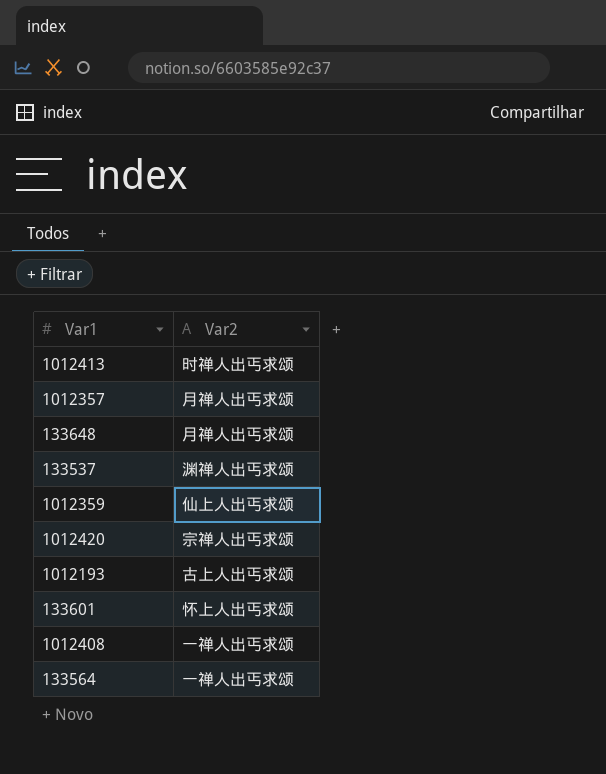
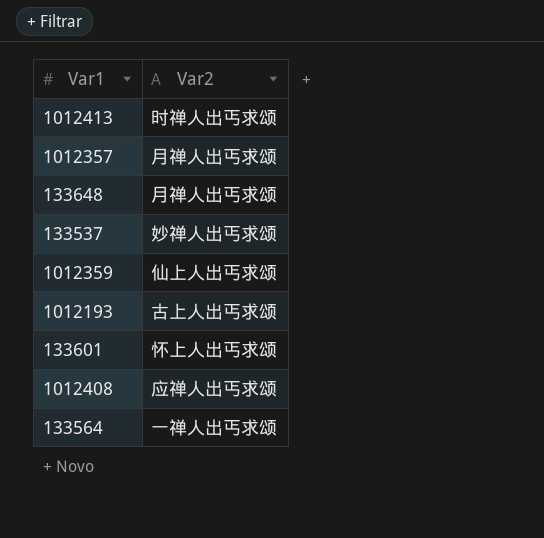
row 1012420: 宗禅人出丐求颂 -> none
133537 | Var2: 渊禅人出丐求颂 -> 妙禅人出丐求颂
1012408 | Var2: 一禅人出丐求颂 -> 应禅人出丐求颂

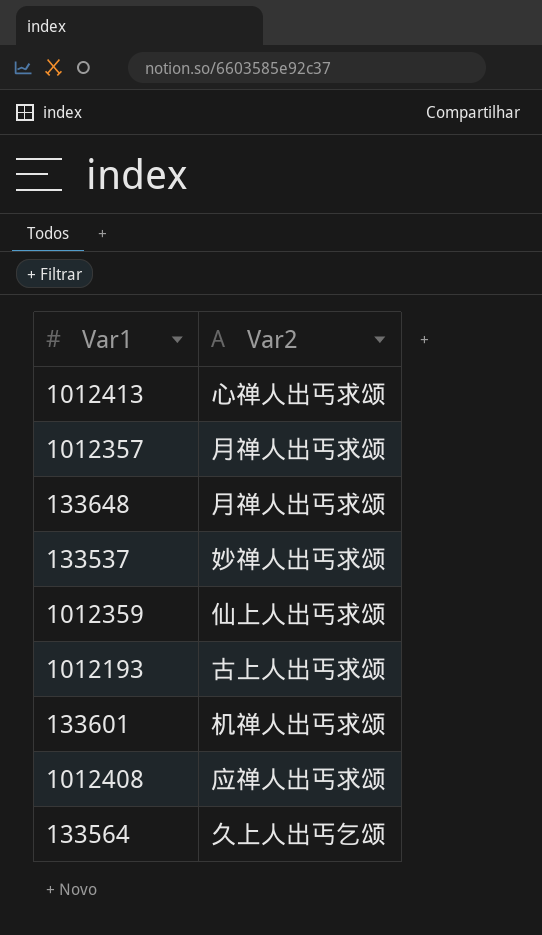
1012413 | Var2: 时禅人出丐求颂 -> 心禅人出丐求颂
133601 | Var2: 怀上人出丐求颂 -> 机禅人出丐求颂
133564 | Var2: 一禅人出丐求颂 -> 久上人出丐乞颂

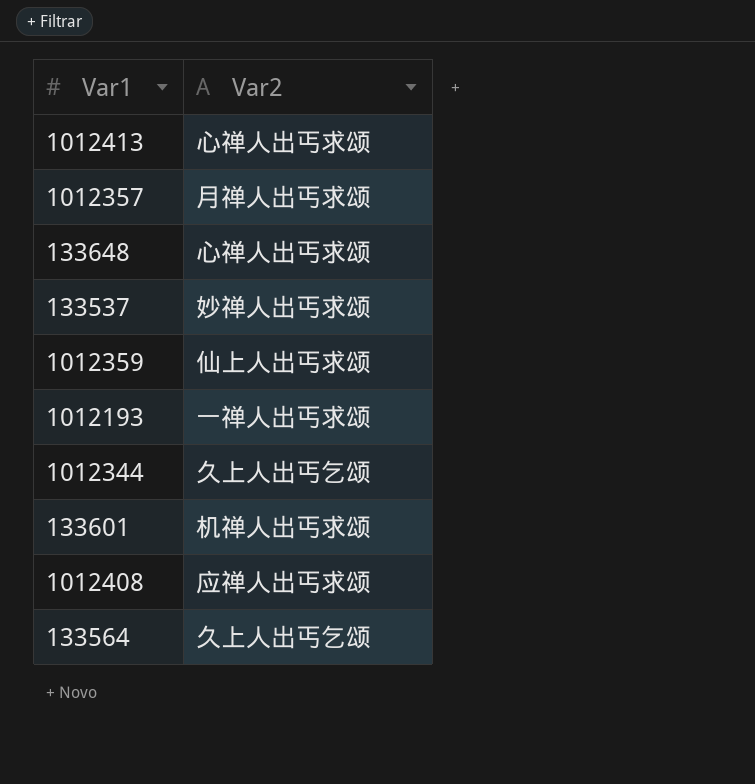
133648 | Var2: 月禅人出丐求颂 -> 心禅人出丐求颂
1012193 | Var2: 古上人出丐求颂 -> 一禅人出丐求颂
row 1012344: none -> 久上人出丐乞颂

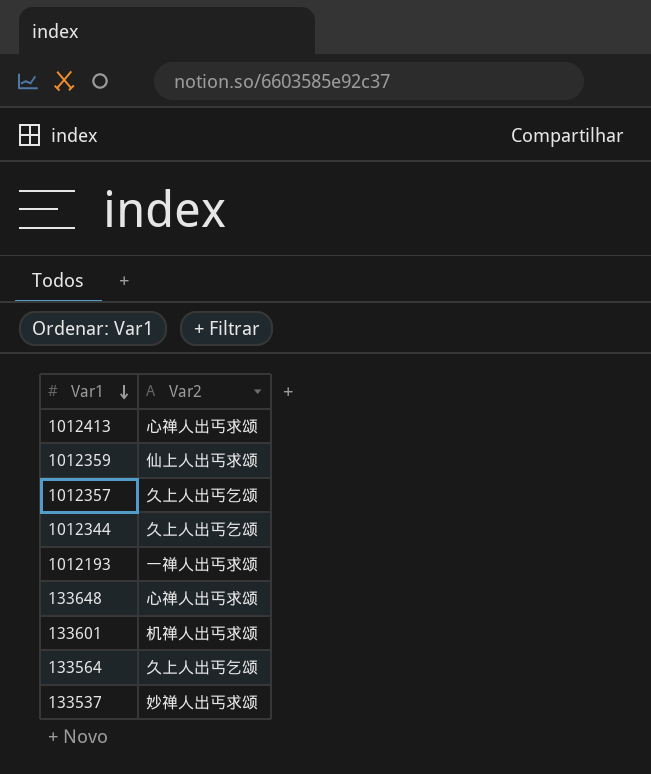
row order: none -> Var1 descending
row 1012408: 应禅人出丐求颂 -> none
1012357 | Var2: 月禅人出丐求颂 -> 久上人出丐乞颂

